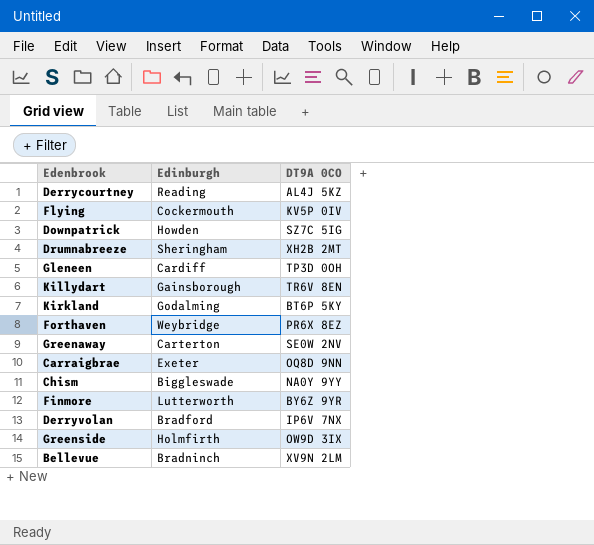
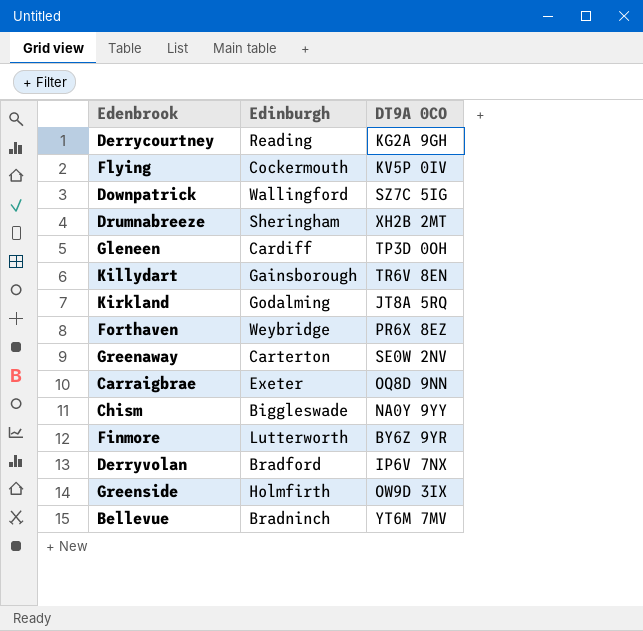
Derrycourtney | DT9A 0CO: AL4J 5KZ -> KG2A 9GH
Downpatrick | Edinburgh: Howden -> Wallingford
Kirkland | DT9A 0CO: BT6P 5KY -> JT8A 5RQ
Bellevue | DT9A 0CO: XV9N 2LM -> YT6M 7MV

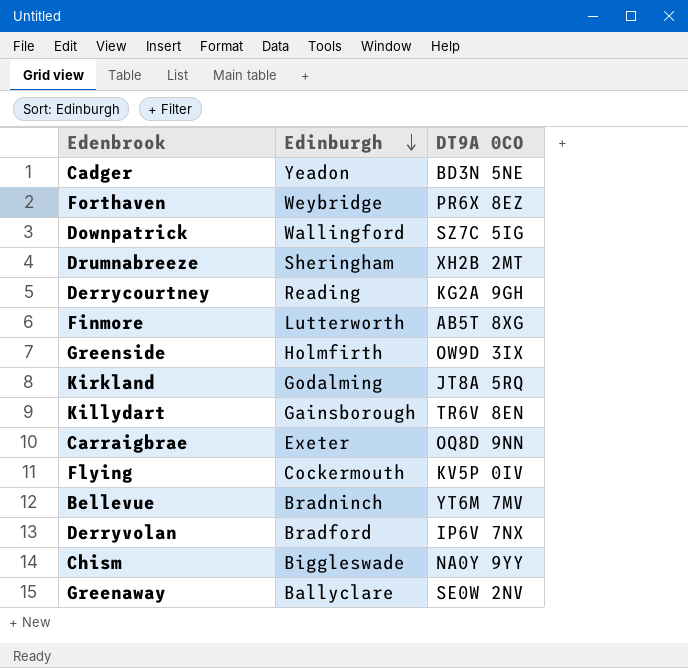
row order: none -> Edinburgh descending
row Gleneen: Cardiff | TP3D 0OH -> none
row Cadger: none -> Yeadon | BD3N 5NE
Finmore | DT9A 0CO: BY6Z 9YR -> AB5T 8XG
Greenaway | Edinburgh: Carterton -> Ballyclare

